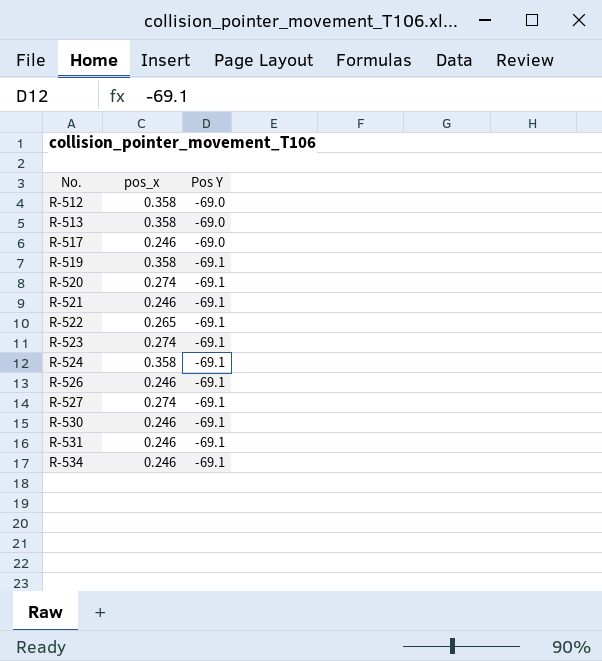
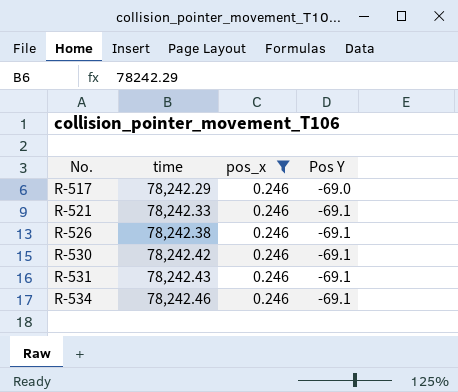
filter: none -> pos_x = 0.246
column time | position: none -> 2

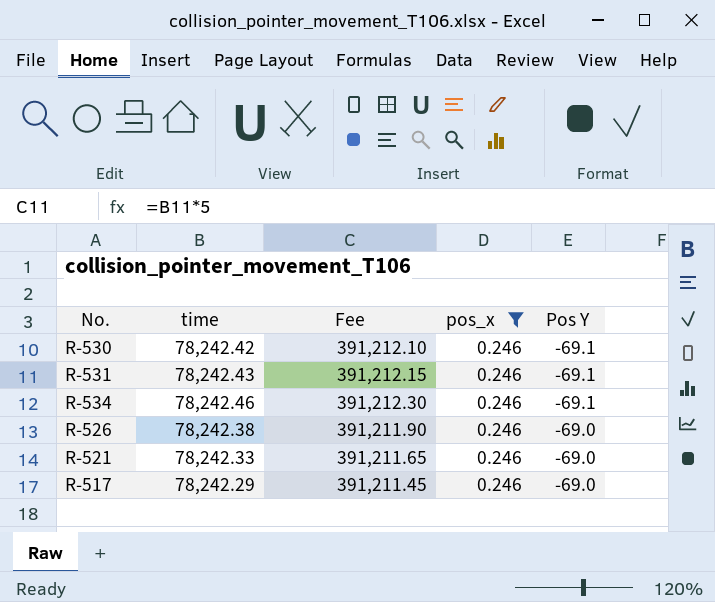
row order: No. ascending -> Pos Y ascending
column Fee | formula: none -> [time] * 5
R-526 | Pos Y: -69.1 -> -69.0
R-521 | Pos Y: -69.1 -> -69.0

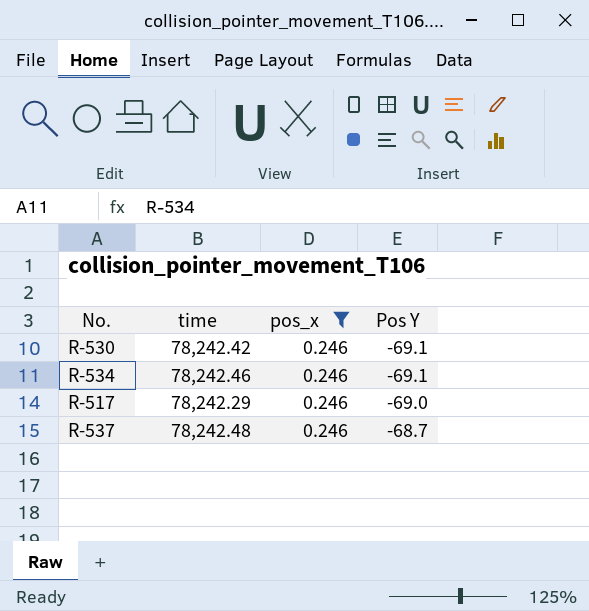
column Fee | formula: [time] * 5 -> none
row R-531: 78,242.43 | 391,212.15 | 0.246 | -69.1 -> none
row R-526: 78,242.38 | 391,211.90 | 0.246 | -69.0 -> none
row R-521: 78,242.33 | 391,211.65 | 0.246 | -69.0 -> none
row R-537: none -> 78,242.48 | 0.246 | -68.7

